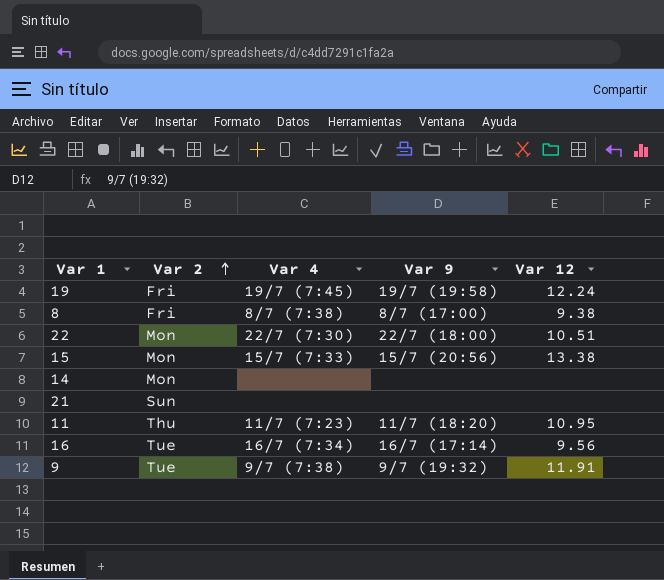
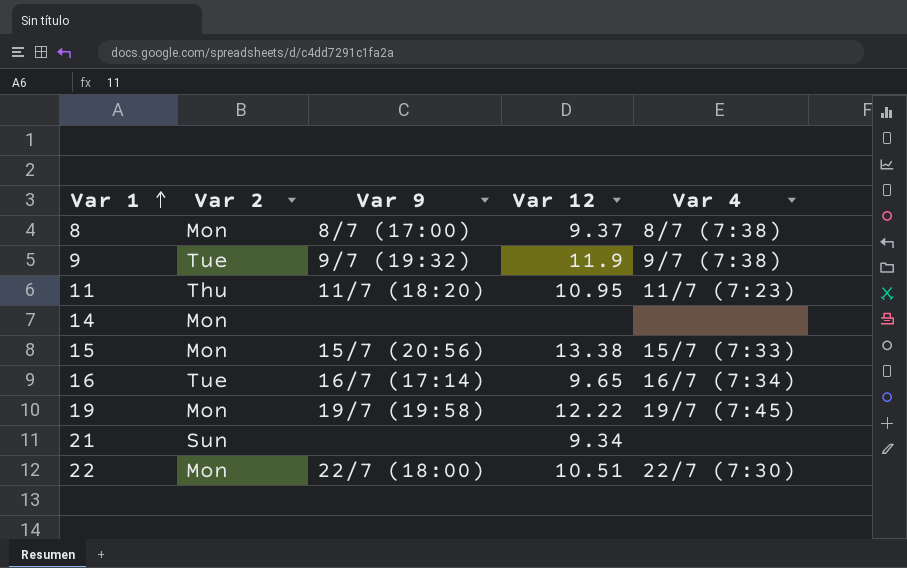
row order: Var 2 ascending -> Var 1 ascending
column Var 4 | position: 3 -> 5
8 | Var 2: Fri -> Mon
8 | Var 12: 9.38 -> 9.37
9 | Var 12: 11.91 -> 11.9
16 | Var 12: 9.56 -> 9.65
19 | Var 2: Fri -> Mon
19 | Var 12: 12.24 -> 12.22
21 | Var 12: none -> 9.34

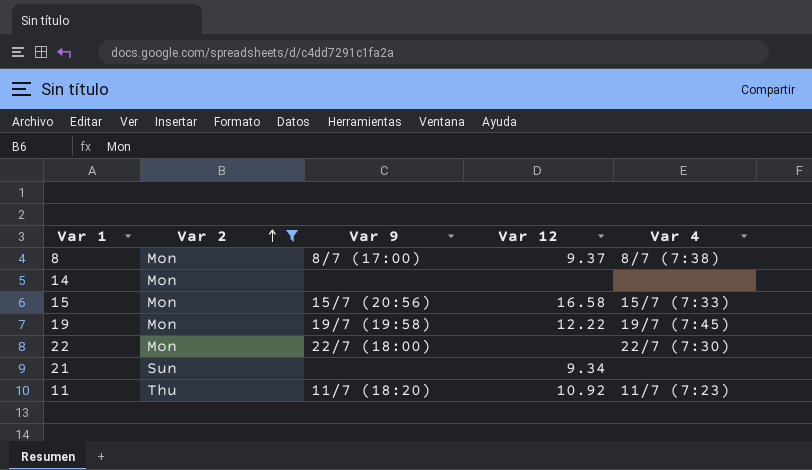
filter: none -> Var 2 != Tue
row order: Var 1 ascending -> Var 2 ascending
15 | Var 12: 13.38 -> 16.58
22 | Var 12: 10.51 -> none
11 | Var 12: 10.95 -> 10.92

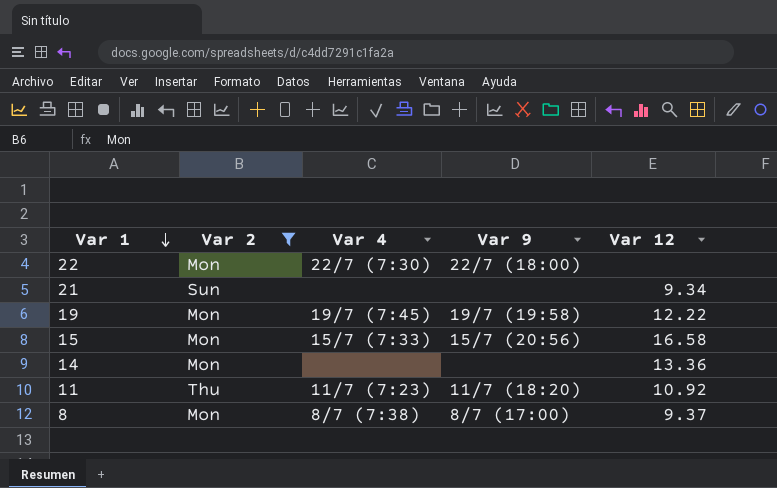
row order: Var 2 ascending -> Var 1 descending
column Var 4 | position: 5 -> 3
14 | Var 12: none -> 13.36

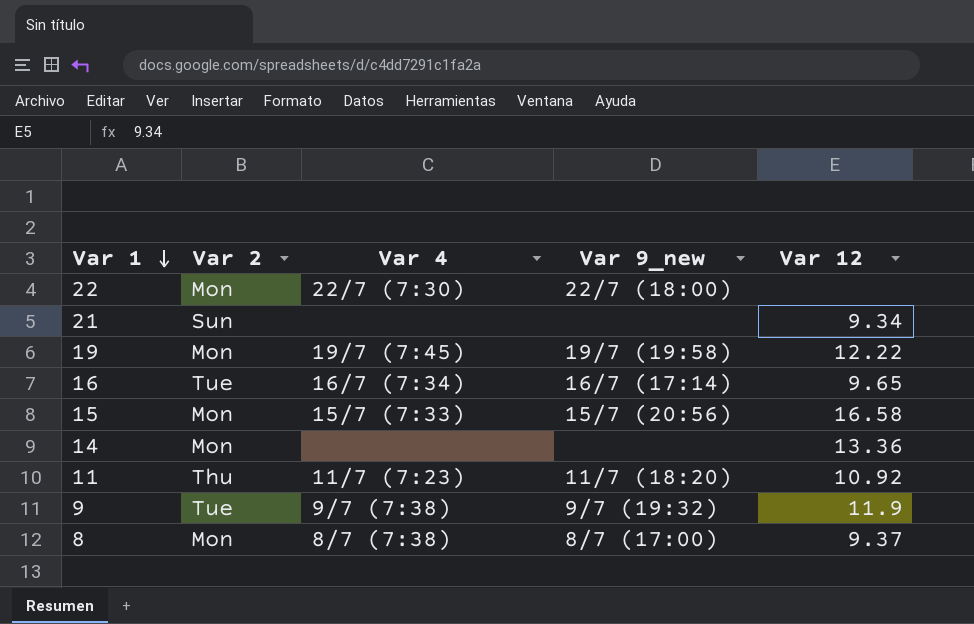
filter: Var 2 != Tue -> none
column name: Var 9 -> Var 9_new

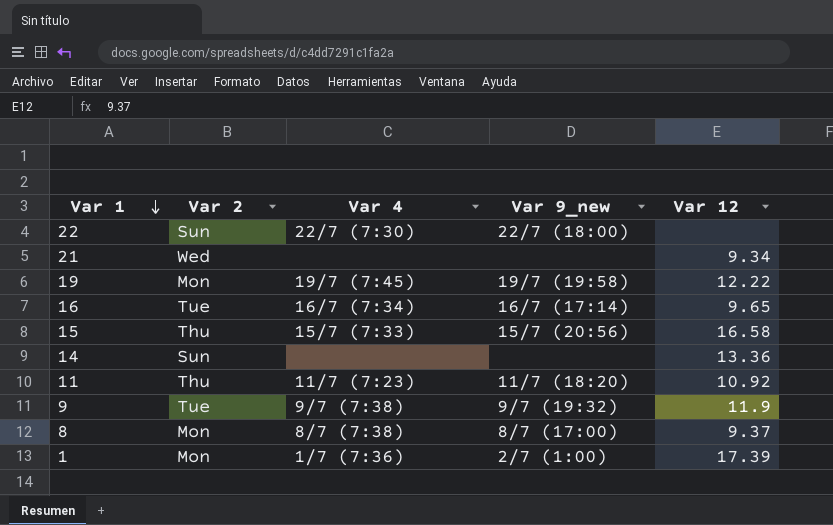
22 | Var 2: Mon -> Sun
21 | Var 2: Sun -> Wed
15 | Var 2: Mon -> Thu
14 | Var 2: Mon -> Sun
row 1: none -> Mon | 1/7 (7:36) | 2/7 (1:00) | 17.39

